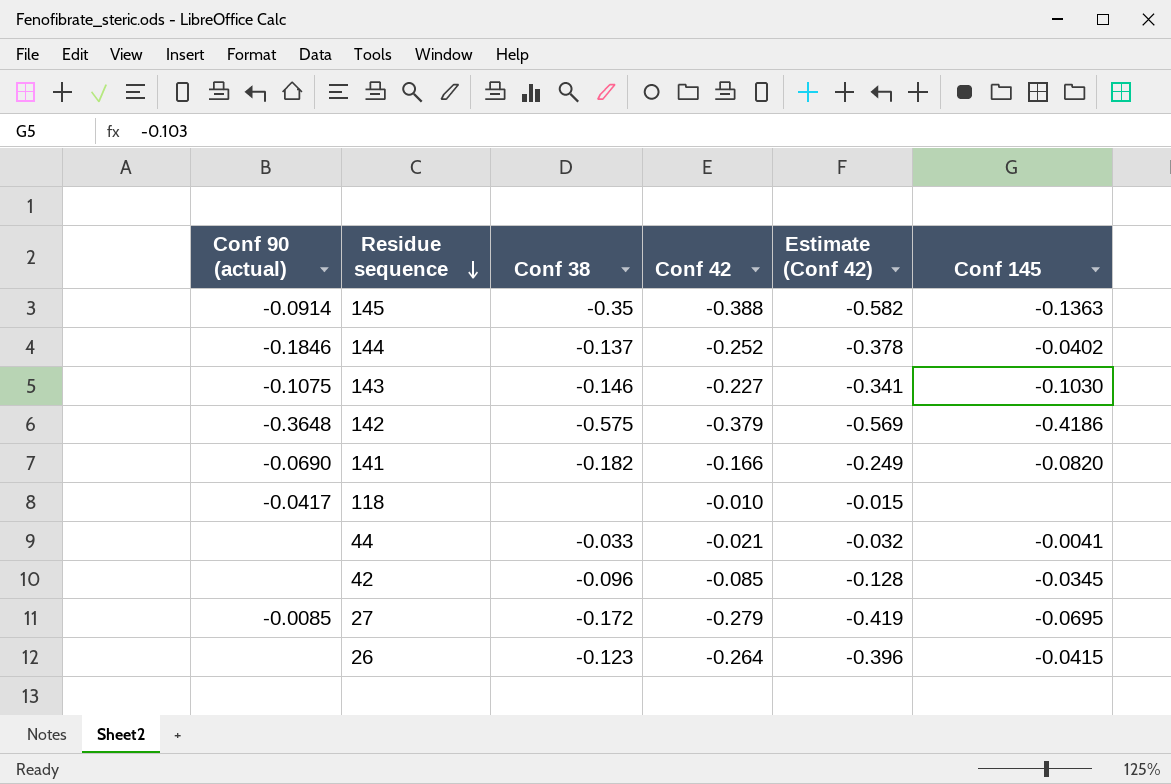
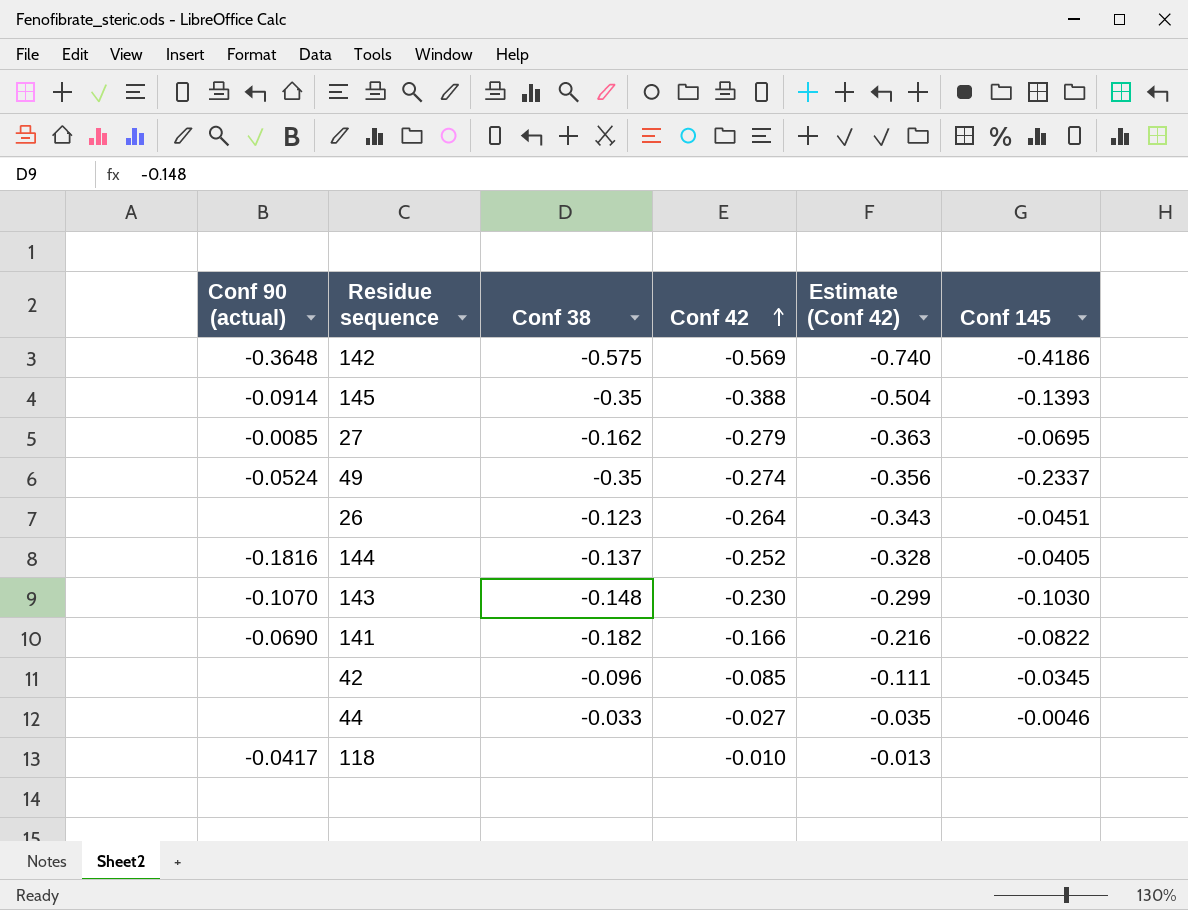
row order: Residue sequence descending -> Conf 42 ascending
column Estimate (Conf 42) | formula: [Conf 42] * 1.5 -> [Conf 42] * 1.3
142 | Conf 42: -0.379 -> -0.569
145 | Conf 145: -0.1363 -> -0.1393
27 | Conf 38: -0.172 -> -0.162
row 49: none -> -0.0524 | -0.35 | -0.274 | -0.356 | -0.2337
26 | Conf 145: -0.0415 -> -0.0451
144 | Conf 90 (actual): -0.1846 -> -0.1816
144 | Conf 145: -0.0402 -> -0.0405
143 | Conf 90 (actual): -0.1075 -> -0.1070
143 | Conf 38: -0.146 -> -0.148
143 | Conf 42: -0.227 -> -0.230
141 | Conf 145: -0.0820 -> -0.0822
44 | Conf 42: -0.021 -> -0.027
44 | Conf 145: -0.0041 -> -0.0046

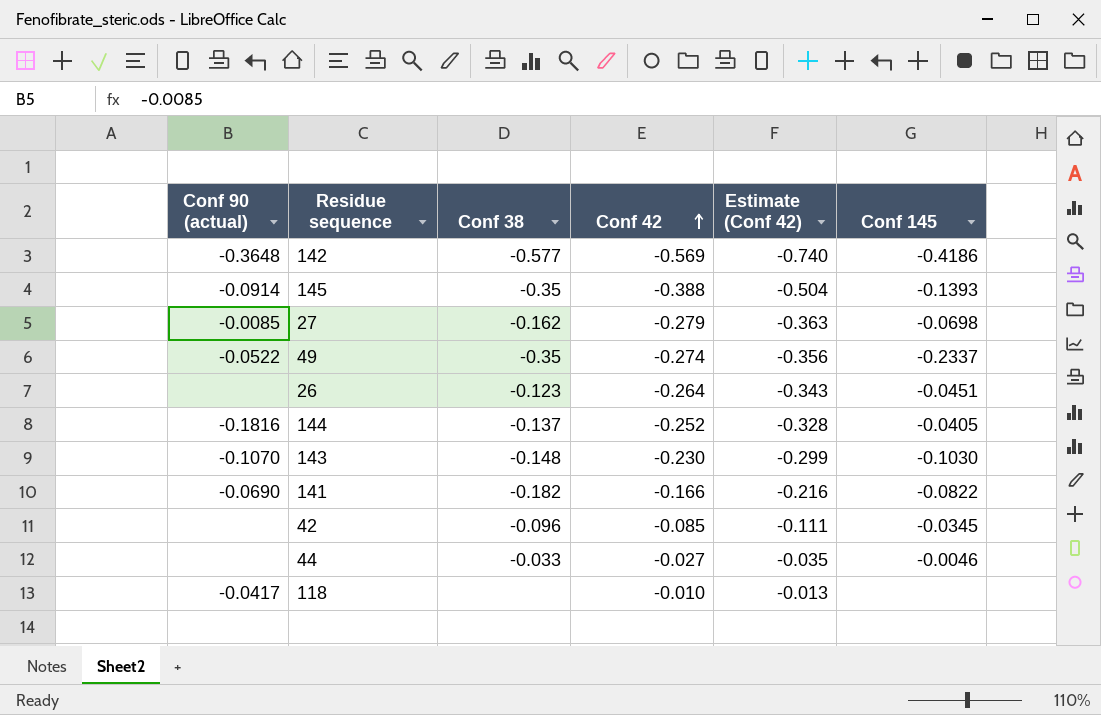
142 | Conf 38: -0.575 -> -0.577
27 | Conf 145: -0.0695 -> -0.0698
49 | Conf 90 (actual): -0.0524 -> -0.0522

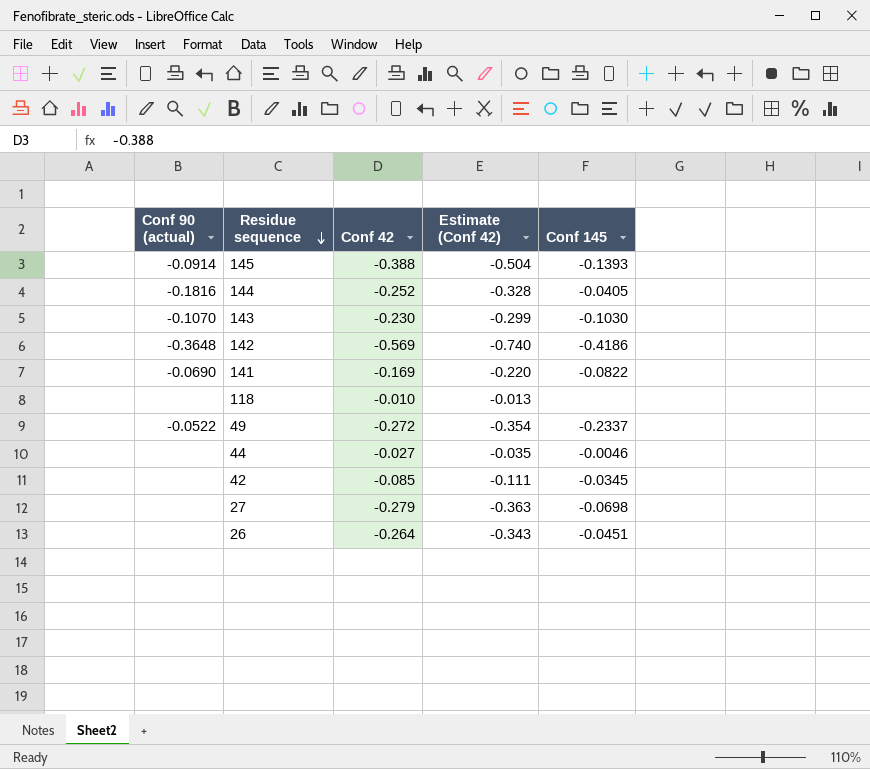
row order: Conf 42 ascending -> Residue sequence descending
column Conf 38 | position: 3 -> none
141 | Conf 42: -0.166 -> -0.169
141 | Estimate (Conf 42): -0.216 -> -0.220
118 | Conf 90 (actual): -0.0417 -> none
49 | Conf 42: -0.274 -> -0.272
49 | Estimate (Conf 42): -0.356 -> -0.354
27 | Conf 90 (actual): -0.0085 -> none

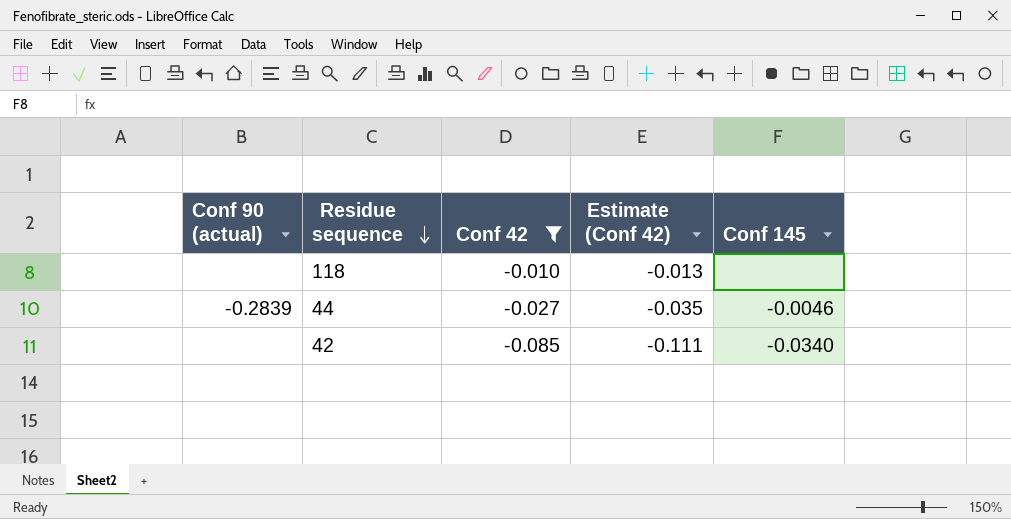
filter: none -> Conf 42 >= -0.085
44 | Conf 90 (actual): none -> -0.2839
42 | Conf 145: -0.0345 -> -0.0340

